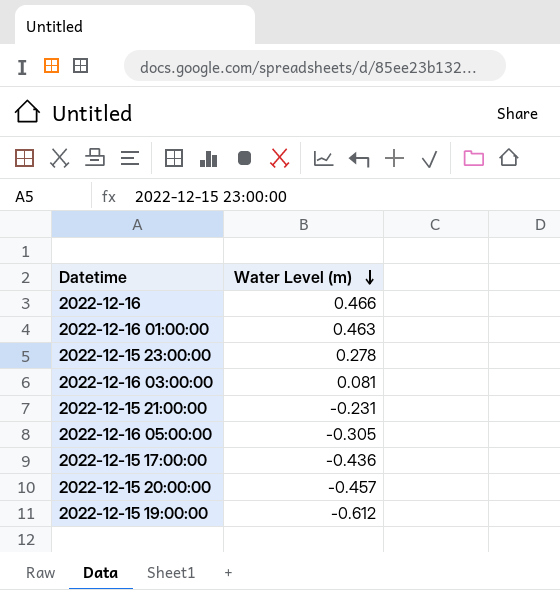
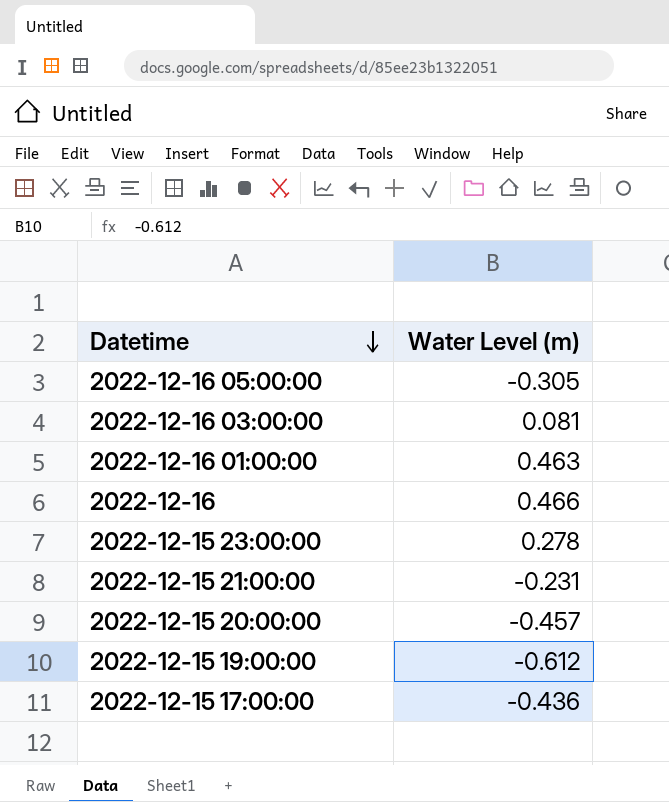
row order: Water Level (m) descending -> Datetime descending

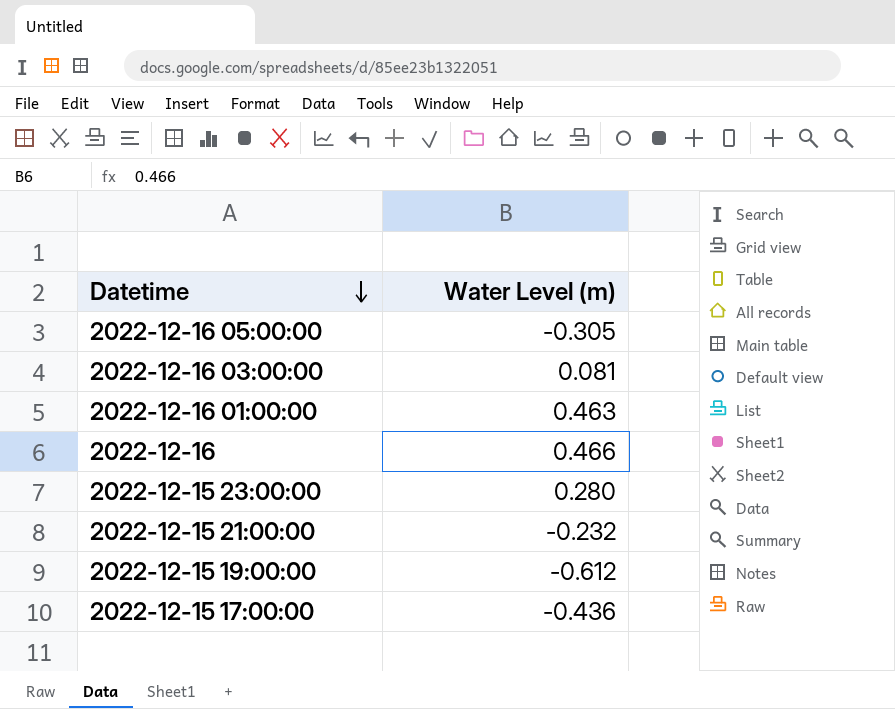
row 2022-12-15 20:00:00: -0.457 -> none
2022-12-15 23:00:00 | Water Level (m): 0.278 -> 0.280
2022-12-15 21:00:00 | Water Level (m): -0.231 -> -0.232

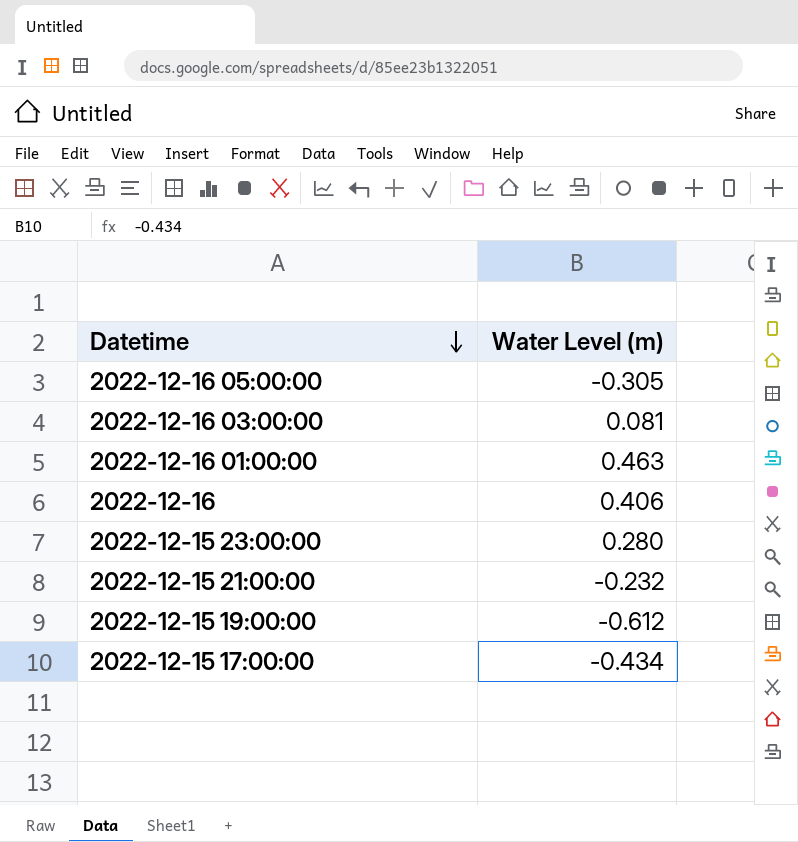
2022-12-16 | Water Level (m): 0.466 -> 0.406
2022-12-15 17:00:00 | Water Level (m): -0.436 -> -0.434

